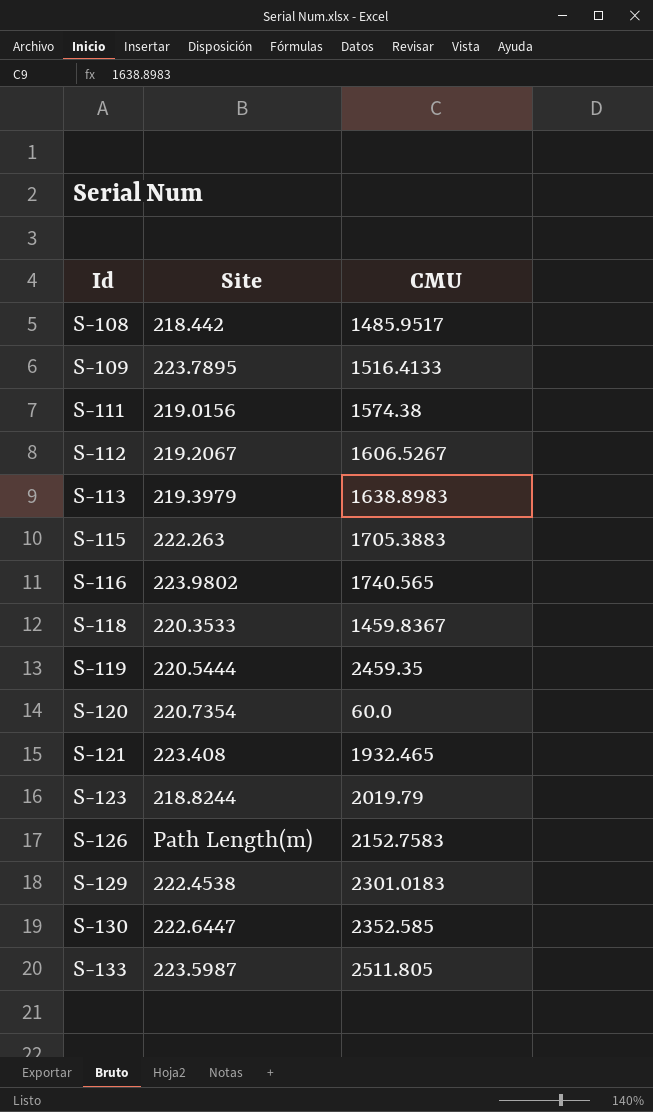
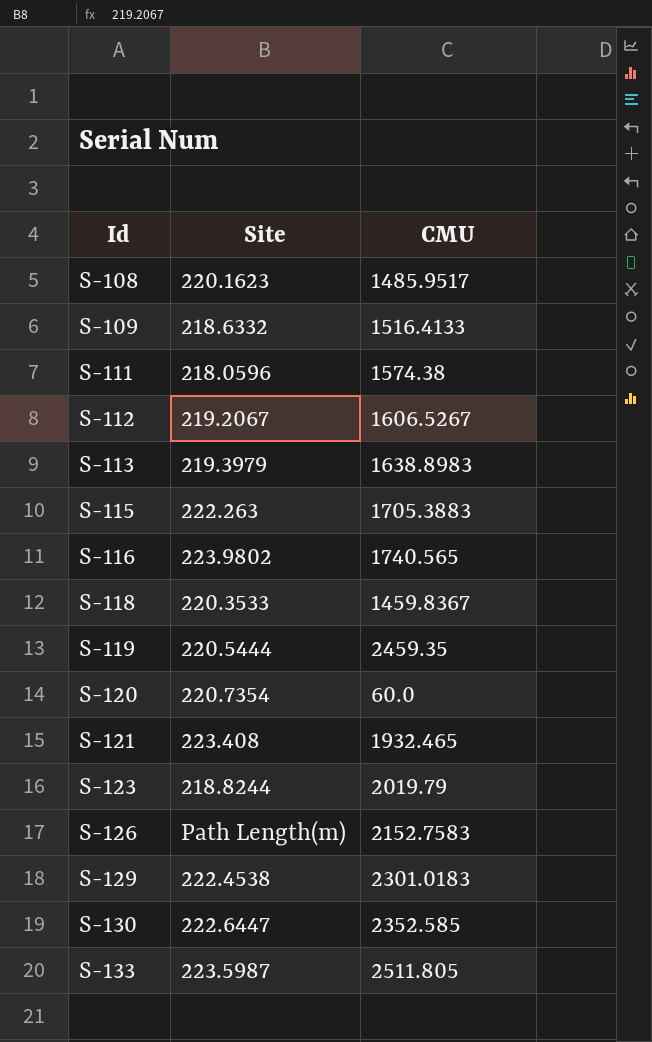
S-108 | Site: 218.442 -> 220.1623
S-109 | Site: 223.7895 -> 218.6332
S-111 | Site: 219.0156 -> 218.0596

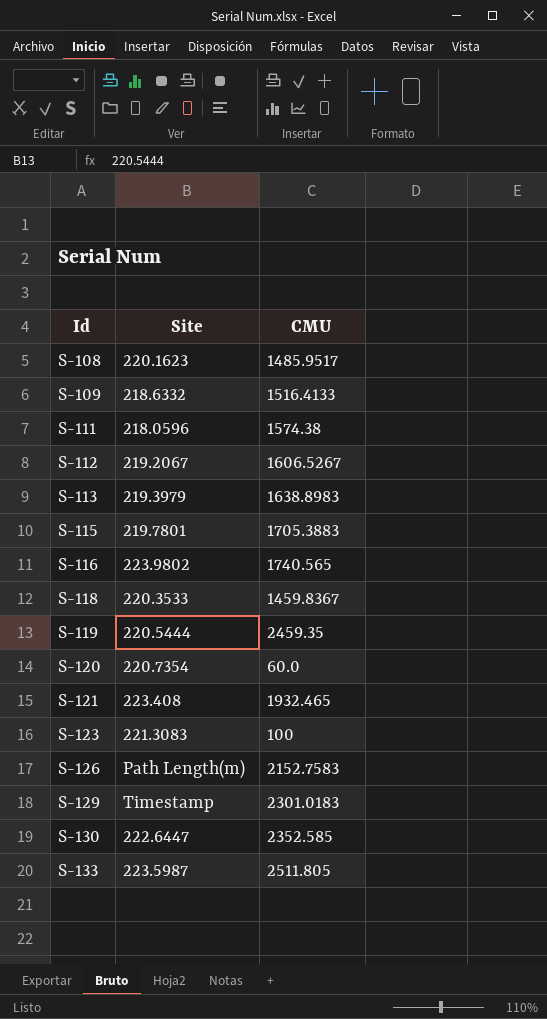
S-115 | Site: 222.263 -> 219.7801
S-123 | Site: 218.8244 -> 221.3083
S-123 | CMU: 2019.79 -> 100
S-129 | Site: 222.4538 -> Timestamp

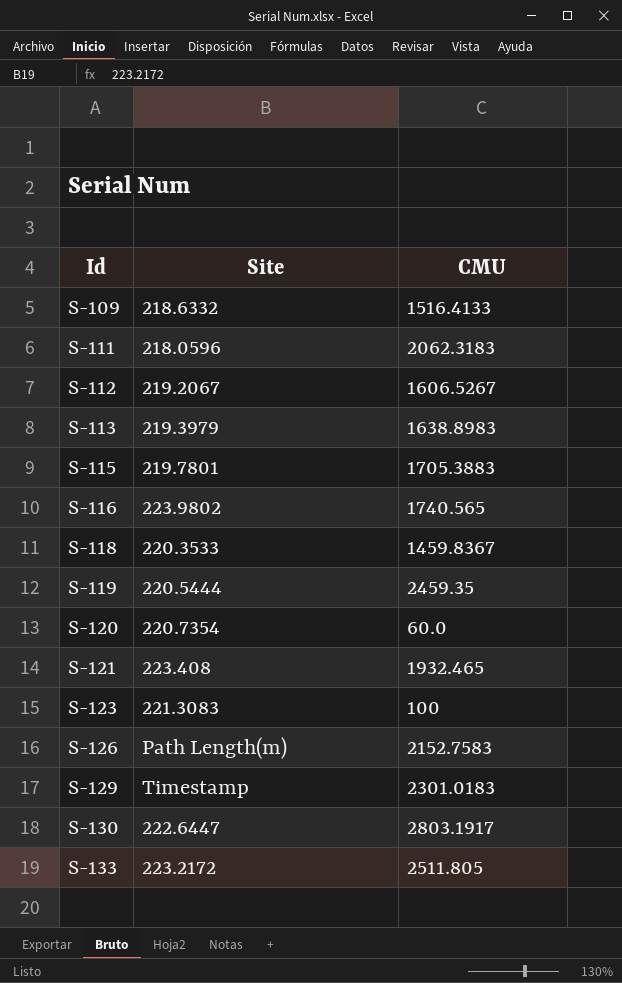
row S-108: 220.1623 | 1485.9517 -> none
S-111 | CMU: 1574.38 -> 2062.3183
S-130 | CMU: 2352.585 -> 2803.1917
S-133 | Site: 223.5987 -> 223.2172

